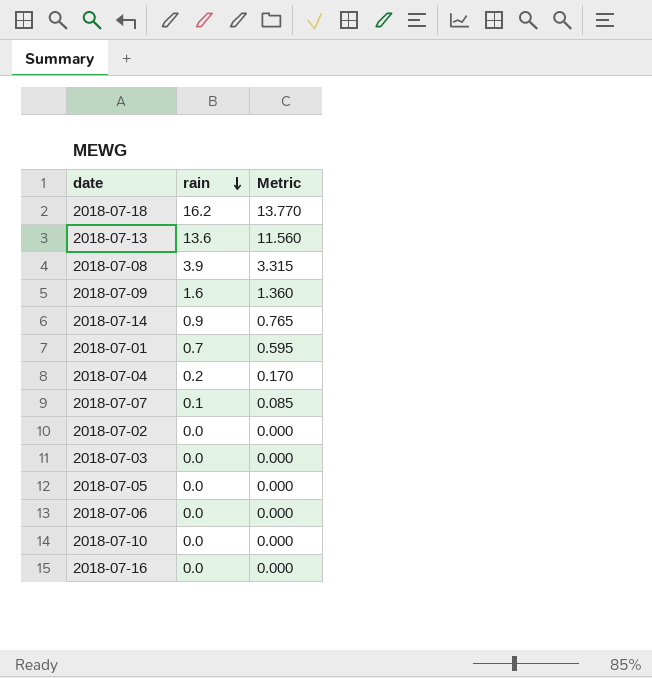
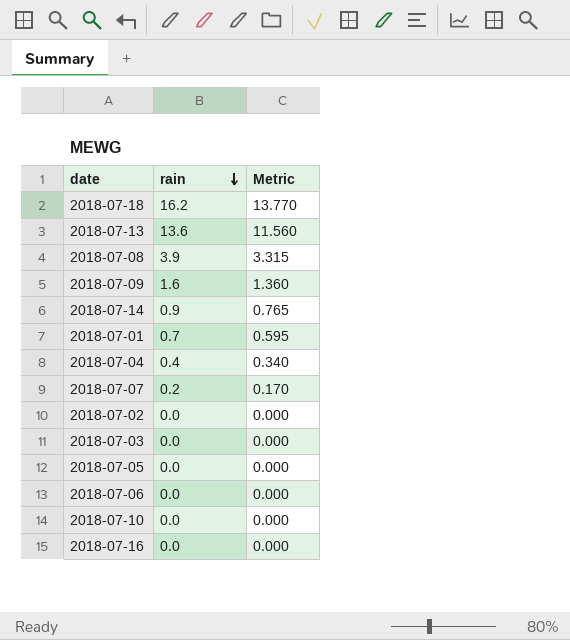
2018-07-04 | rain: 0.2 -> 0.4
2018-07-04 | Metric: 0.170 -> 0.340
2018-07-07 | rain: 0.1 -> 0.2
2018-07-07 | Metric: 0.085 -> 0.170

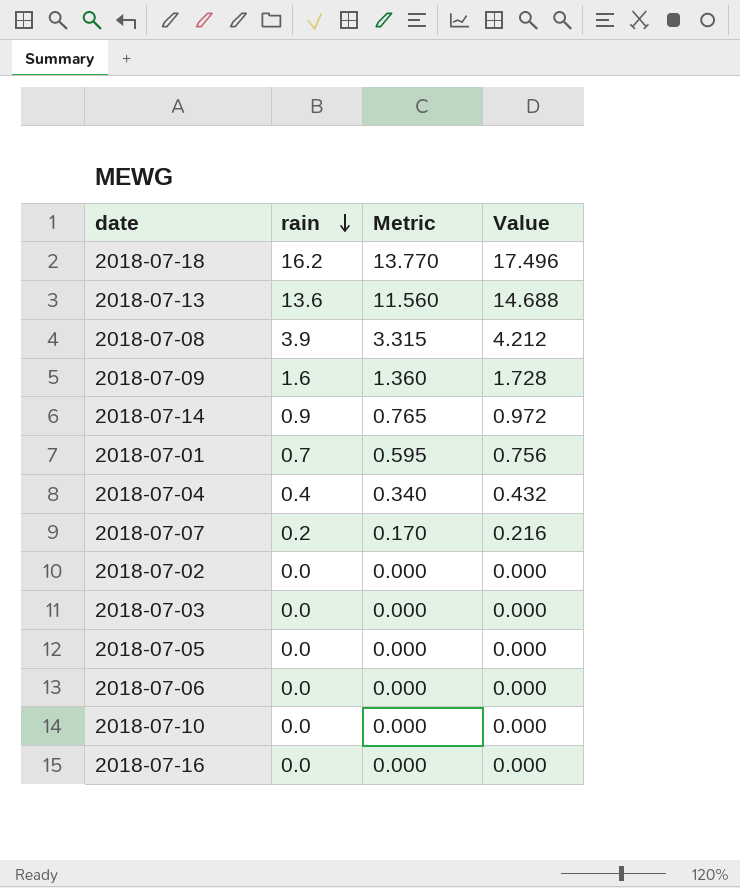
column Value | formula: none -> [rain] * 1.08

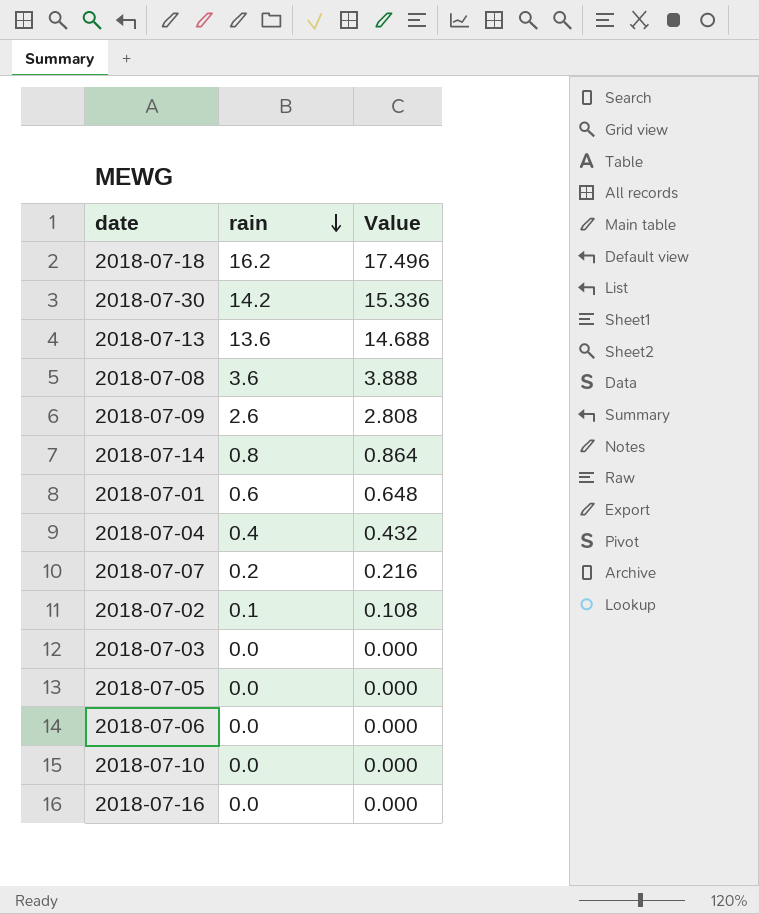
column Metric | formula: [rain] * 0.85 -> none
row 2018-07-30: none -> 14.2 | 15.336
2018-07-08 | rain: 3.9 -> 3.6
2018-07-08 | Value: 4.212 -> 3.888
2018-07-09 | rain: 1.6 -> 2.6
2018-07-09 | Value: 1.728 -> 2.808
2018-07-14 | rain: 0.9 -> 0.8
2018-07-14 | Value: 0.972 -> 0.864
2018-07-01 | rain: 0.7 -> 0.6
2018-07-01 | Value: 0.756 -> 0.648
2018-07-02 | rain: 0.0 -> 0.1
2018-07-02 | Value: 0.000 -> 0.108

